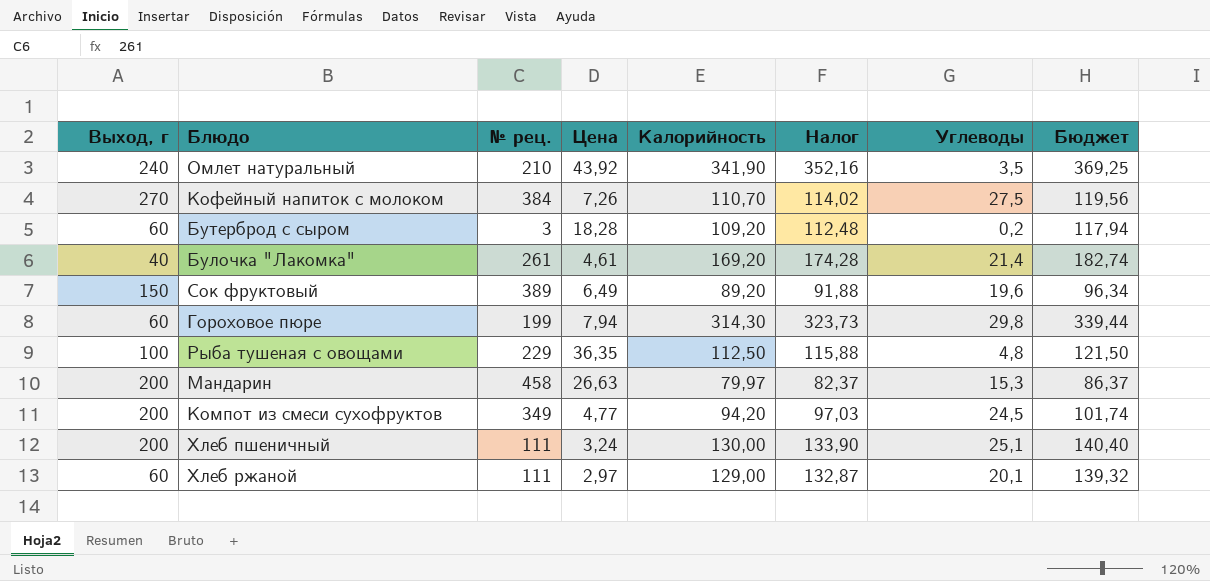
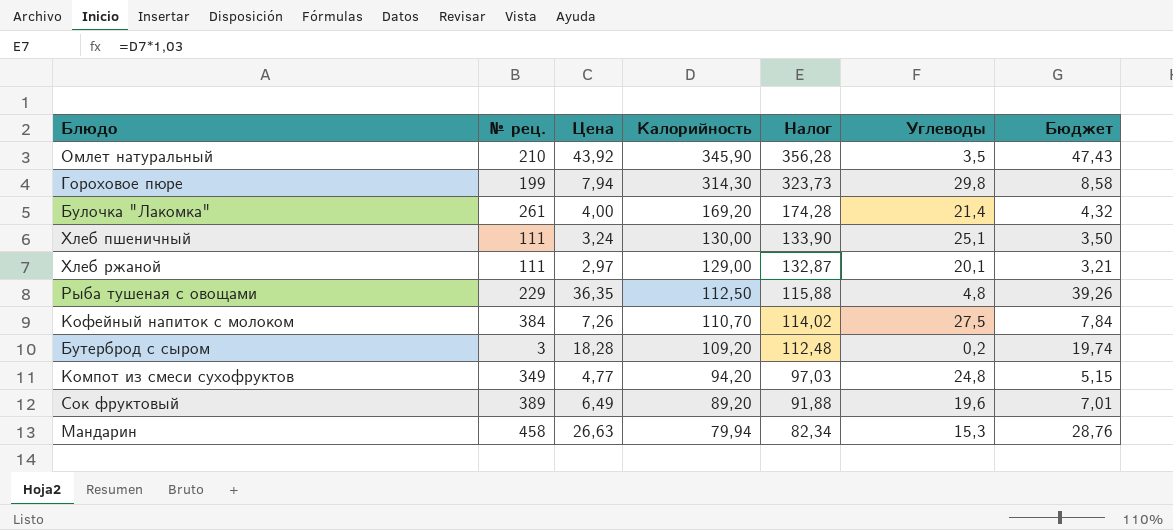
row order: none -> Калорийность descending
column Выход, г | position: 1 -> none
column Бюджет | formula: [Калорийность] * 1,08 -> [Цена] * 1,08
Омлет натуральный | Калорийность: 341,90 -> 345,90
Омлет натуральный | Налог: 352,16 -> 356,28
Булочка "Лакомка" | Цена: 4,61 -> 4,00
Компот из смеси сухофруктов | Углеводы: 24,5 -> 24,8
Мандарин | Калорийность: 79,97 -> 79,94
Мандарин | Налог: 82,37 -> 82,34

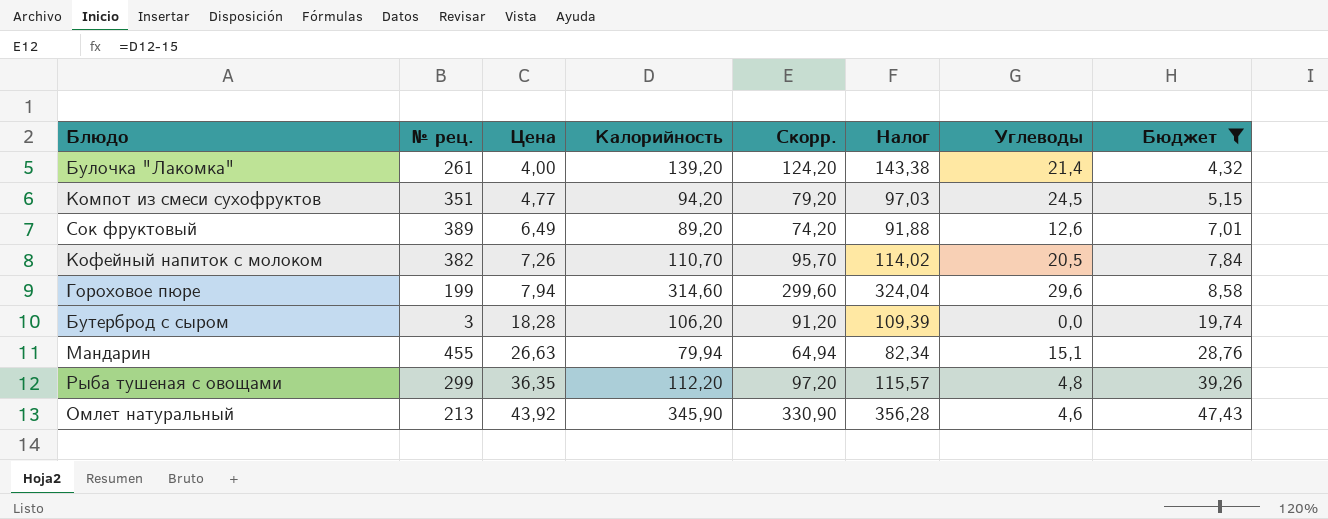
filter: none -> Бюджет >= 4,32
row order: Калорийность descending -> Цена ascending
column Скорр. | formula: none -> [Калорийность] - 15
Булочка "Лакомка" | Калорийность: 169,20 -> 139,20
Булочка "Лакомка" | Налог: 174,28 -> 143,38
Компот из смеси сухофруктов | № рец.: 349 -> 351
Компот из смеси сухофруктов | Углеводы: 24,8 -> 24,5
Сок фруктовый | Углеводы: 19,6 -> 12,6
Кофейный напиток с молоком | № рец.: 384 -> 382
Кофейный напиток с молоком | Углеводы: 27,5 -> 20,5
Гороховое пюре | Калорийность: 314,30 -> 314,60
Гороховое пюре | Налог: 323,73 -> 324,04
Гороховое пюре | Углеводы: 29,8 -> 29,6
Бутерброд с сыром | Калорийность: 109,20 -> 106,20
Бутерброд с сыром | Налог: 112,48 -> 109,39
Бутерброд с сыром | Углеводы: 0,2 -> 0,0
Мандарин | № рец.: 458 -> 455
Мандарин | Углеводы: 15,3 -> 15,1
Рыба тушеная с овощами | № рец.: 229 -> 299
Рыба тушеная с овощами | Калорийность: 112,50 -> 112,20
Рыба тушеная с овощами | Налог: 115,88 -> 115,57
Омлет натуральный | № рец.: 210 -> 213
Омлет натуральный | Углеводы: 3,5 -> 4,6

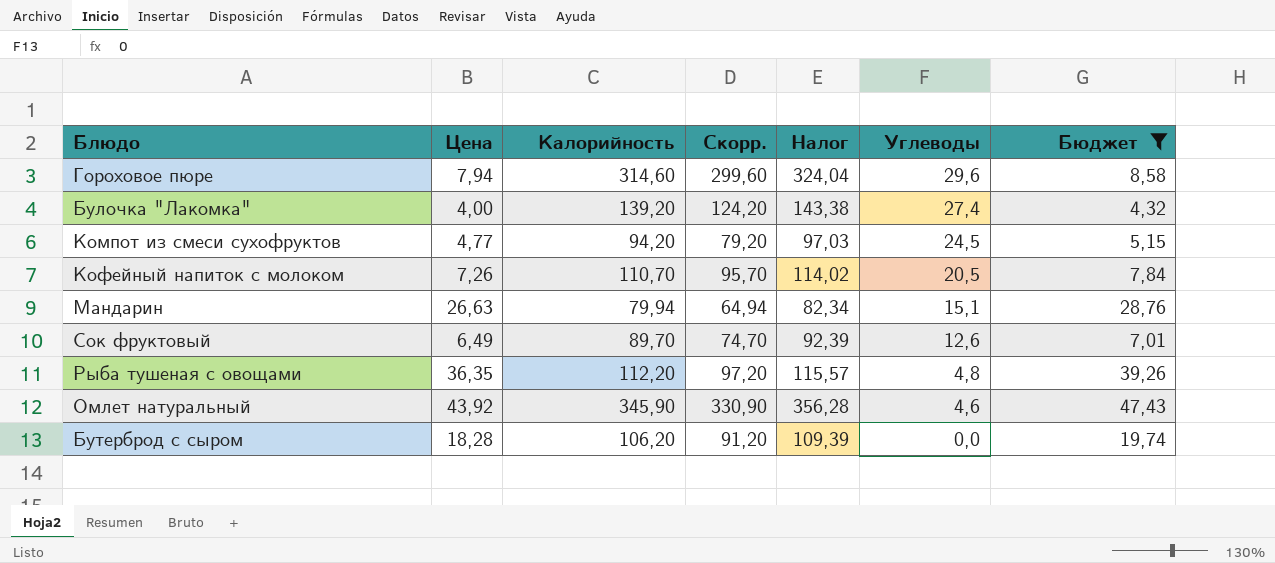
row order: Цена ascending -> Углеводы descending
column № рец. | position: 2 -> none
Булочка "Лакомка" | Углеводы: 21,4 -> 27,4
Сок фруктовый | Калорийность: 89,20 -> 89,70
Сок фруктовый | Скорр.: 74,20 -> 74,70
Сок фруктовый | Налог: 91,88 -> 92,39

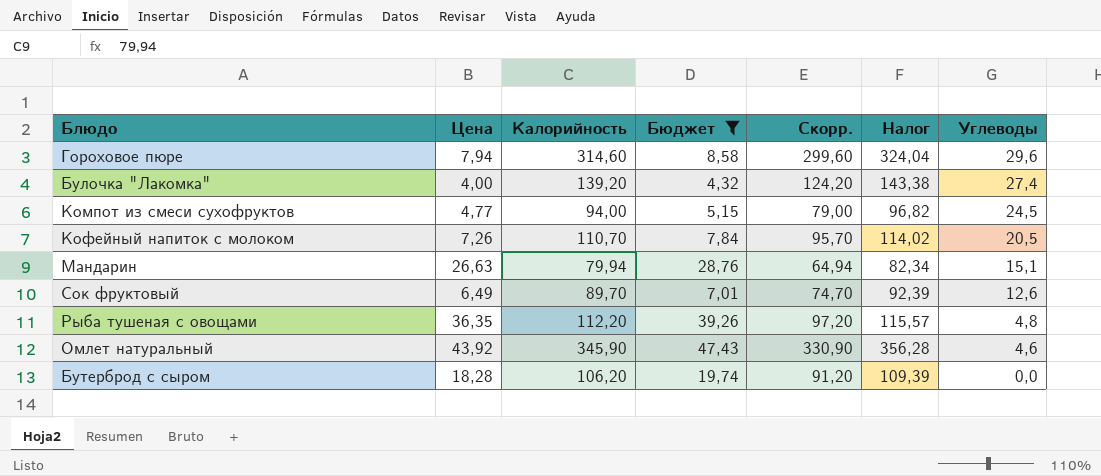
column Бюджет | position: 7 -> 4
Компот из смеси сухофруктов | Калорийность: 94,20 -> 94,00
Компот из смеси сухофруктов | Скорр.: 79,20 -> 79,00
Компот из смеси сухофруктов | Налог: 97,03 -> 96,82

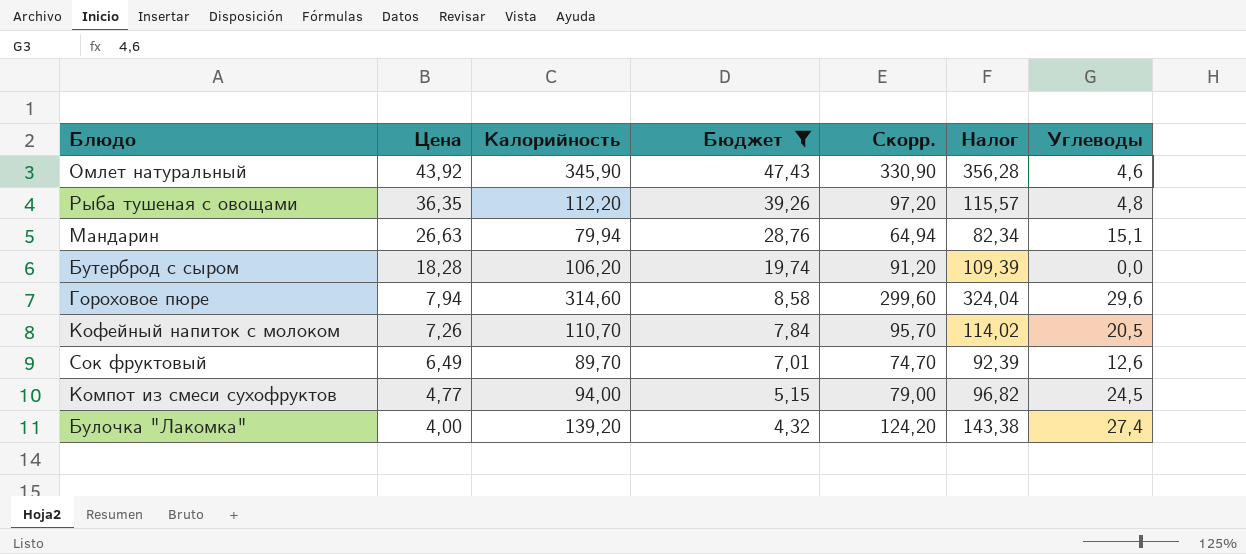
row order: Углеводы descending -> Цена descending

